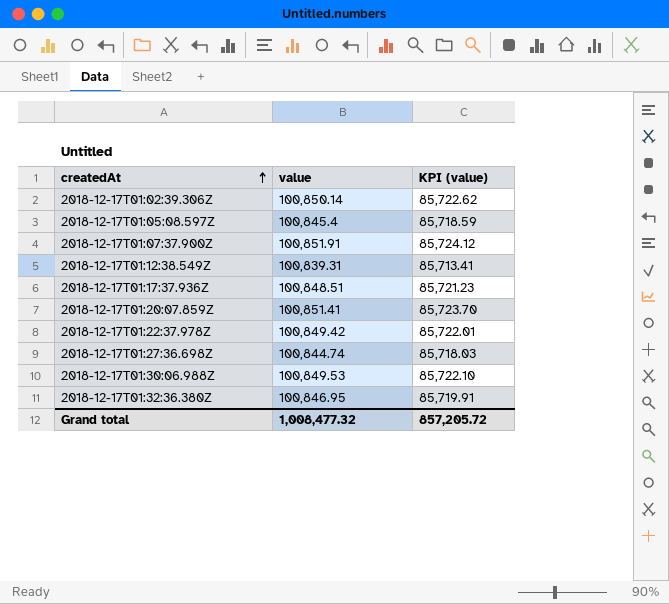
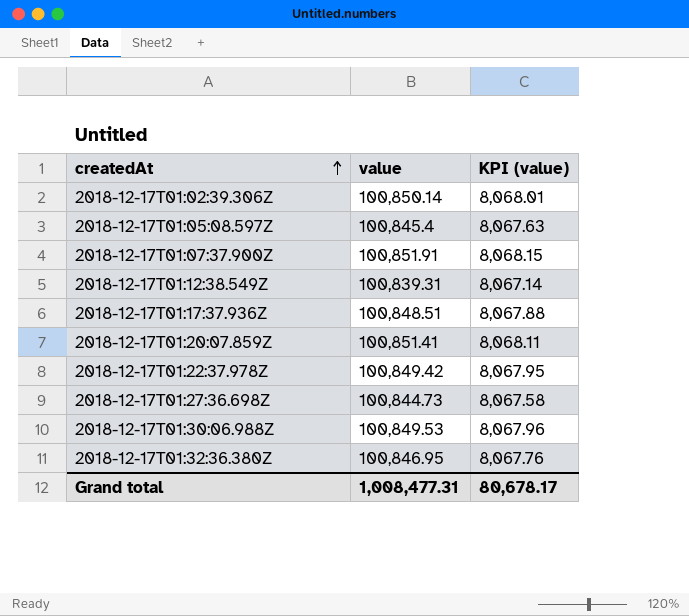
column KPI (value) | formula: [value] * 0.85 -> [value] * 0.08
2018-12-17T01:27:36.698Z | value: 100,844.74 -> 100,844.73
Grand total | value: 1,008,477.32 -> 1,008,477.31
Grand total | KPI (value): 857,205.72 -> 80,678.17

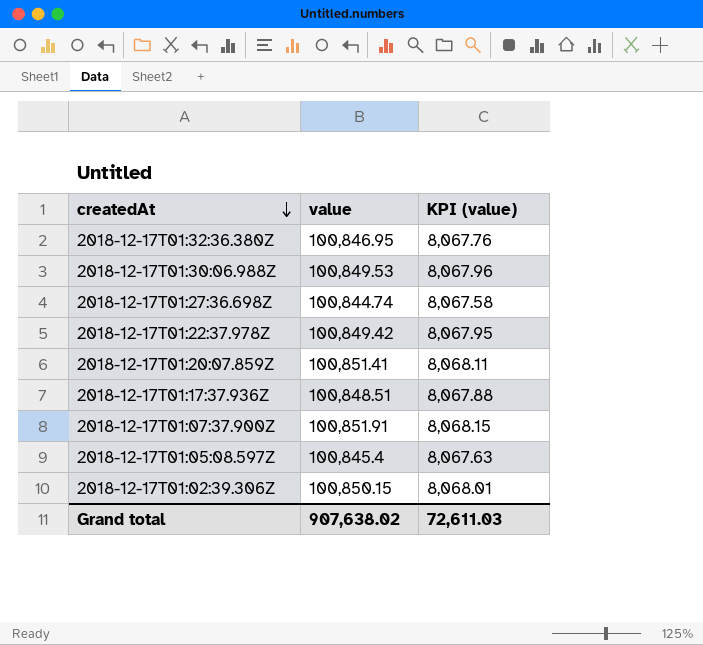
row order: createdAt ascending -> createdAt descending
row 2018-12-17T01:12:38.549Z: 100,839.31 | 8,067.14 -> none
2018-12-17T01:27:36.698Z | value: 100,844.73 -> 100,844.74
2018-12-17T01:02:39.306Z | value: 100,850.14 -> 100,850.15
Grand total | value: 1,008,477.31 -> 907,638.02
Grand total | KPI (value): 80,678.17 -> 72,611.03

